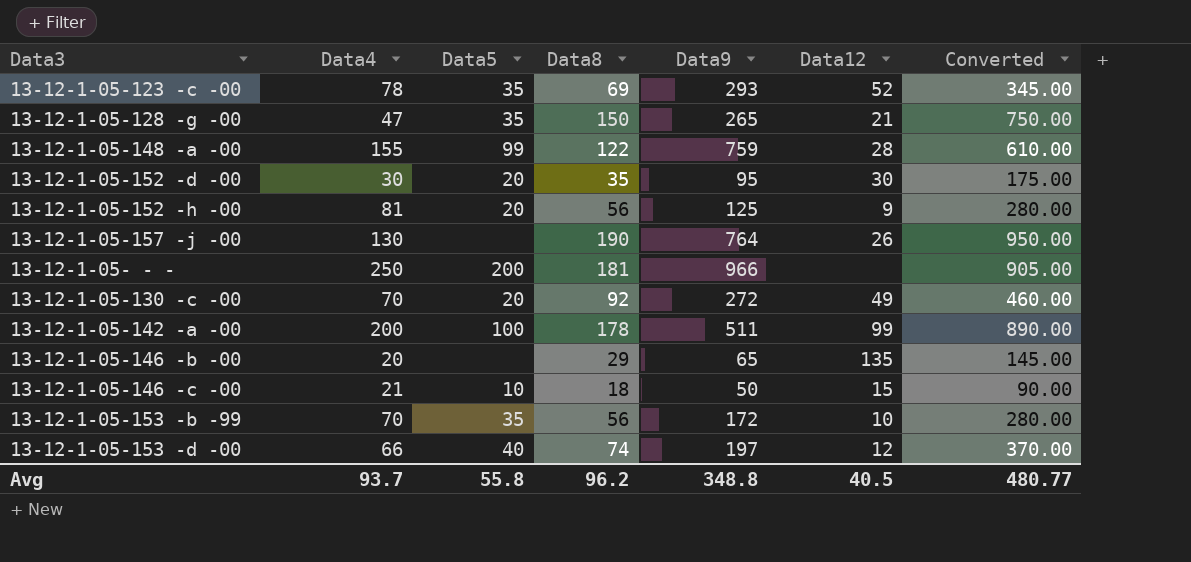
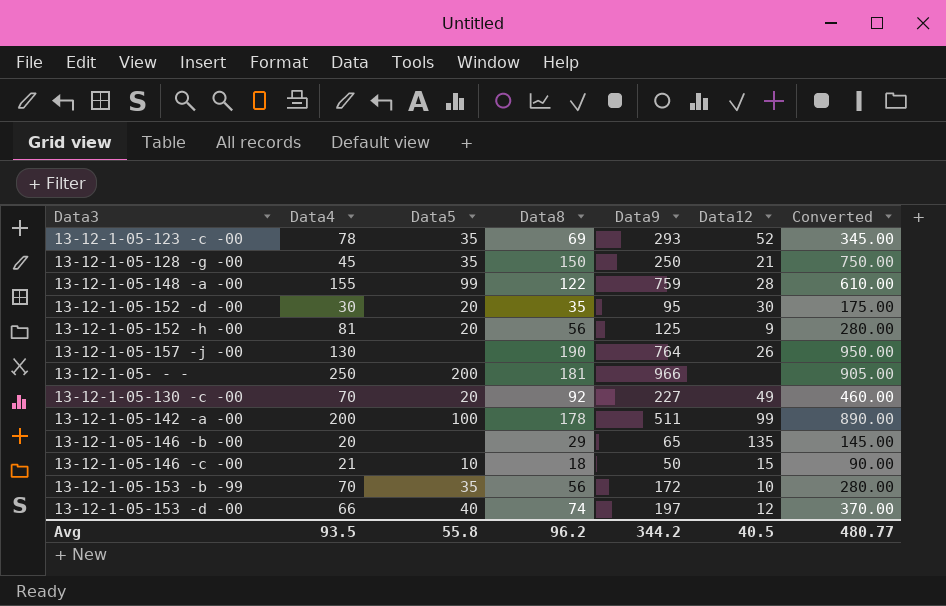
13-12-1-05-128 -g -00 | Data4: 47 -> 45
13-12-1-05-128 -g -00 | Data9: 265 -> 250
13-12-1-05-130 -c -00 | Data9: 272 -> 227
Avg | Data4: 93.7 -> 93.5
Avg | Data9: 348.8 -> 344.2

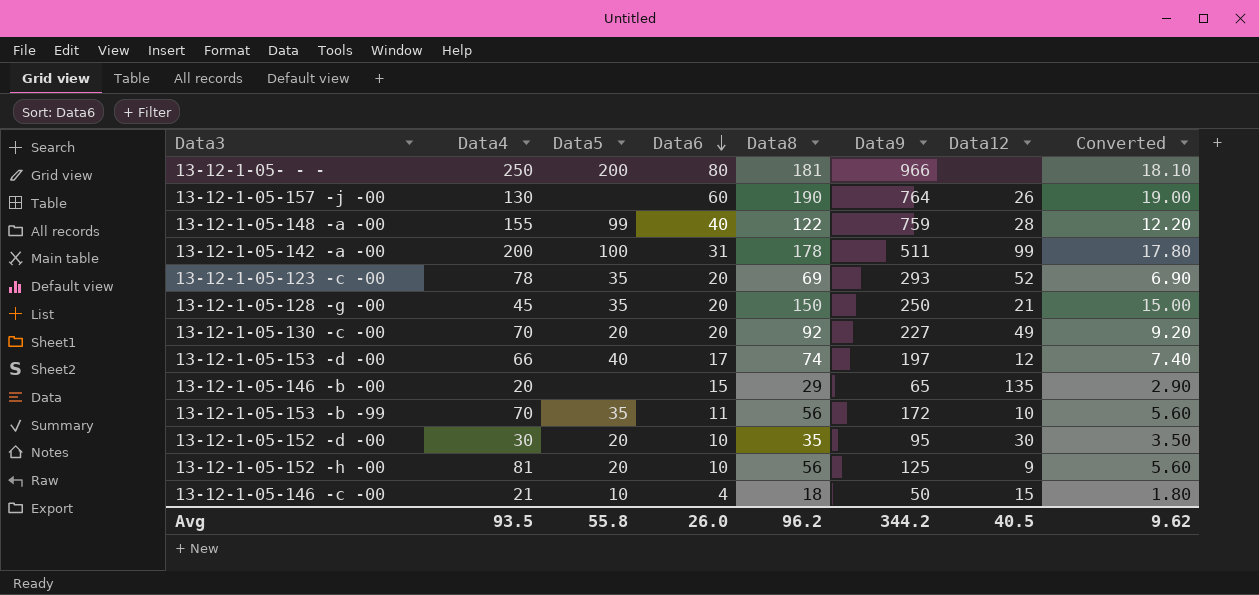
row order: none -> Data6 descending
column Data6 | position: none -> 4
column Converted | formula: [Data8] * 5 -> [Data8] * 0.1
Avg | Converted: 480.77 -> 9.62

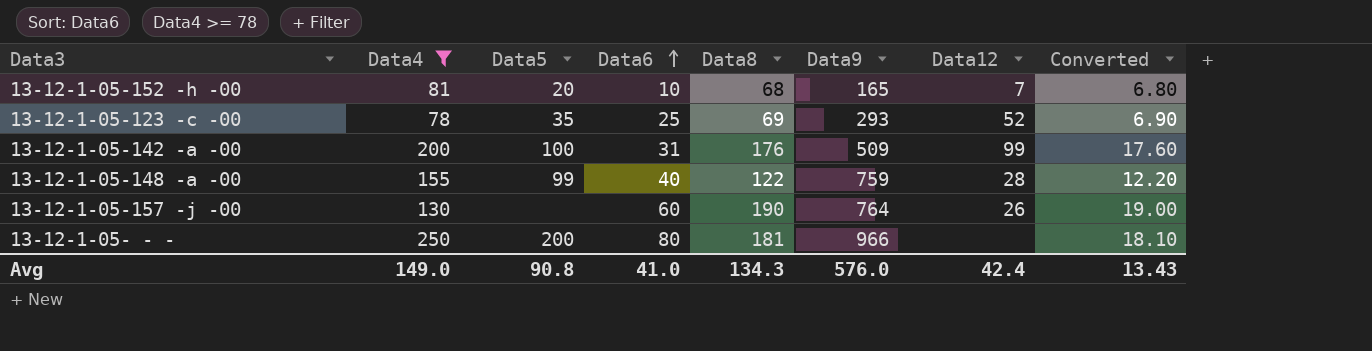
filter: none -> Data4 >= 78
row order: Data6 descending -> Data6 ascending
13-12-1-05-152 -h -00 | Data8: 56 -> 68
13-12-1-05-152 -h -00 | Data9: 125 -> 165
13-12-1-05-152 -h -00 | Data12: 9 -> 7
13-12-1-05-152 -h -00 | Converted: 5.60 -> 6.80
13-12-1-05-123 -c -00 | Data6: 20 -> 25
13-12-1-05-142 -a -00 | Data8: 178 -> 176
13-12-1-05-142 -a -00 | Data9: 511 -> 509
13-12-1-05-142 -a -00 | Converted: 17.80 -> 17.60
Avg | Data4: 93.5 -> 149.0
Avg | Data5: 55.8 -> 90.8
Avg | Data6: 26.0 -> 41.0
Avg | Data8: 96.2 -> 134.3
Avg | Data9: 344.2 -> 576.0
Avg | Data12: 40.5 -> 42.4
Avg | Converted: 9.62 -> 13.43

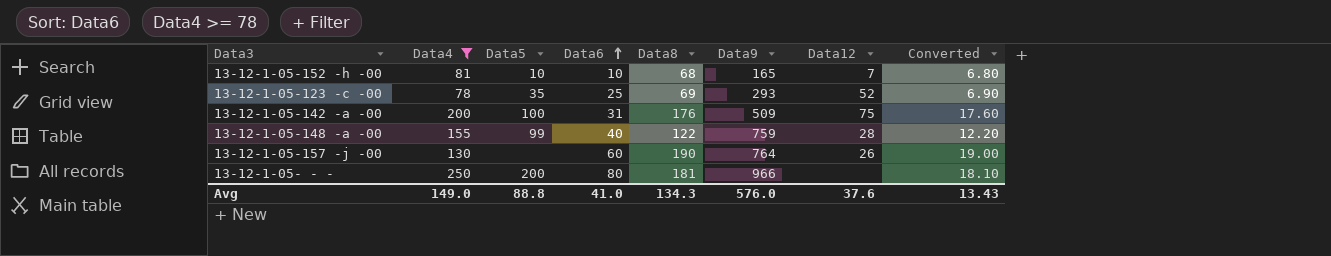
13-12-1-05-152 -h -00 | Data5: 20 -> 10
13-12-1-05-142 -a -00 | Data12: 99 -> 75
Avg | Data5: 90.8 -> 88.8
Avg | Data12: 42.4 -> 37.6

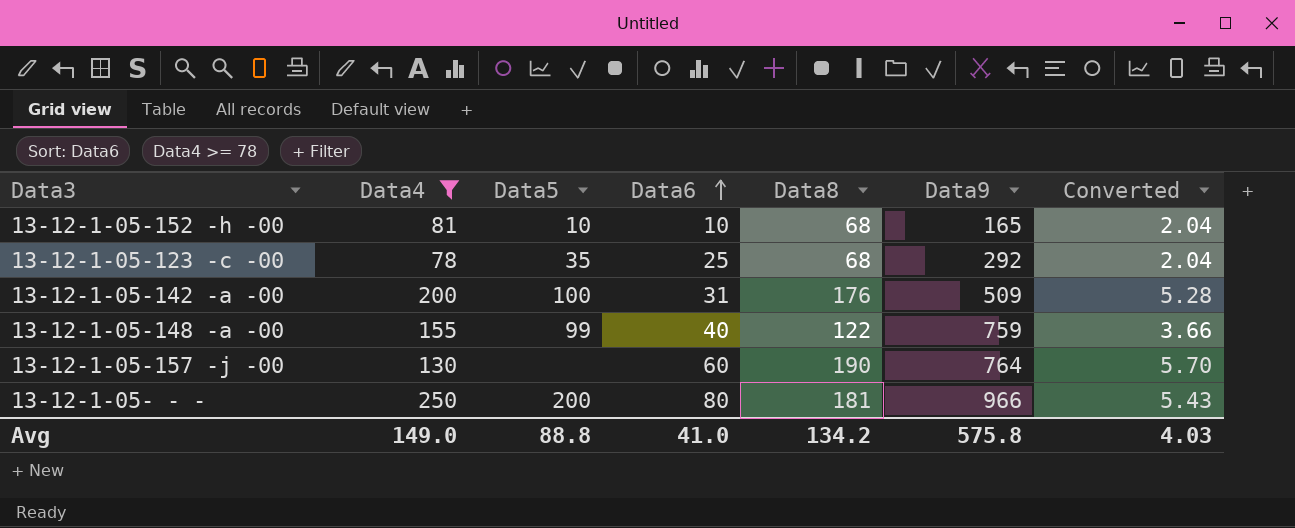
column Data12 | position: 7 -> none
column Converted | formula: [Data8] * 0.1 -> [Data8] * 0.03
13-12-1-05-123 -c -00 | Data8: 69 -> 68
13-12-1-05-123 -c -00 | Data9: 293 -> 292
Avg | Data8: 134.3 -> 134.2
Avg | Data9: 576.0 -> 575.8
Avg | Converted: 13.43 -> 4.03

